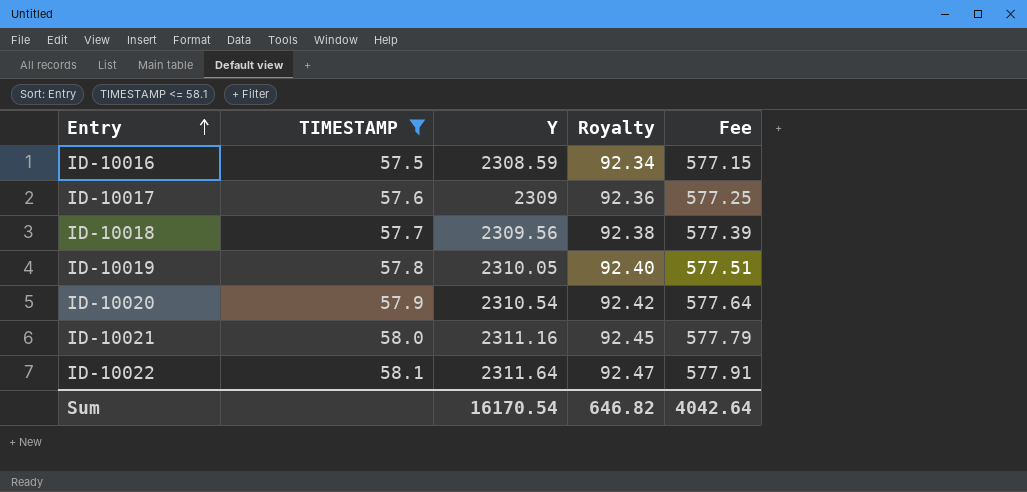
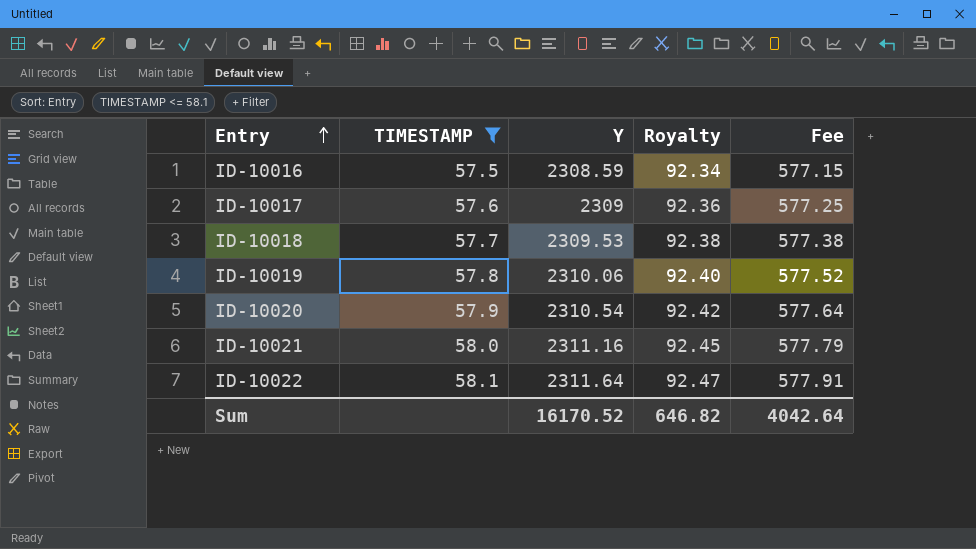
ID-10018 | Y: 2309.56 -> 2309.53
ID-10018 | Fee: 577.39 -> 577.38
ID-10019 | Y: 2310.05 -> 2310.06
ID-10019 | Fee: 577.51 -> 577.52
Sum | Y: 16170.54 -> 16170.52

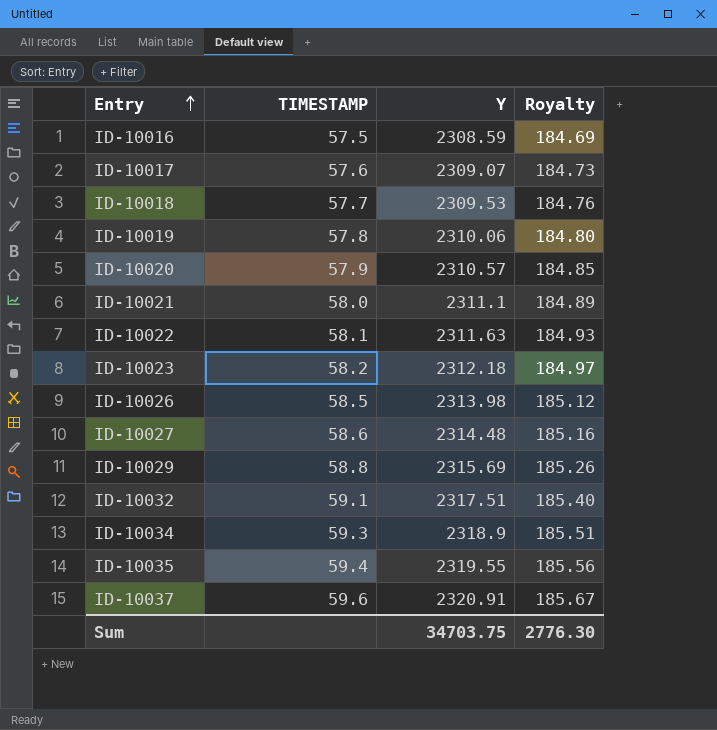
filter: TIMESTAMP <= 58.1 -> none
column Fee | formula: [Y] * 0.25 -> none
column Royalty | formula: [Y] * 0.04 -> [Y] * 0.08
ID-10017 | Y: 2309 -> 2309.07
ID-10020 | Y: 2310.54 -> 2310.57
ID-10021 | Y: 2311.16 -> 2311.1
ID-10022 | Y: 2311.64 -> 2311.63
Sum | Y: 16170.52 -> 34703.75
Sum | Royalty: 646.82 -> 2776.30

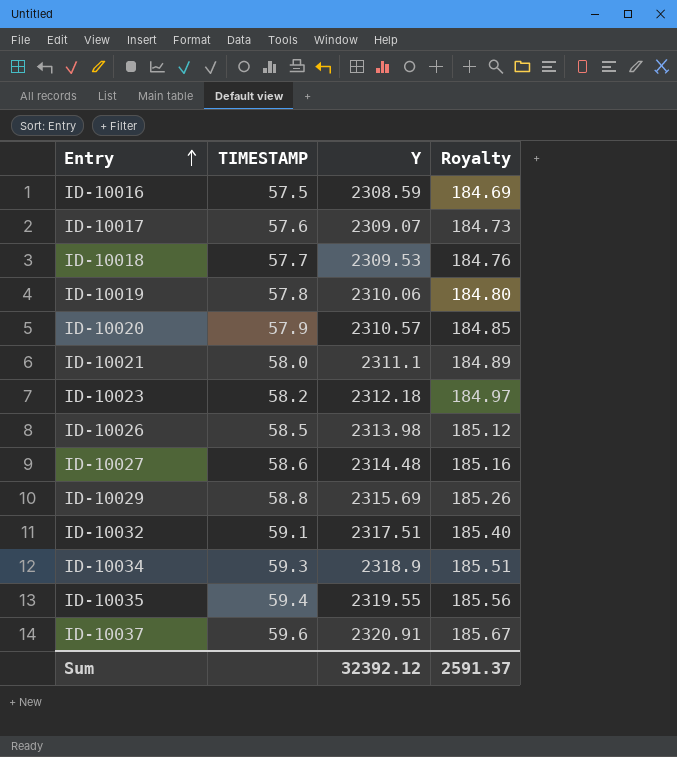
row ID-10022: 58.1 | 2311.63 | 184.93 -> none
Sum | Y: 34703.75 -> 32392.12
Sum | Royalty: 2776.30 -> 2591.37

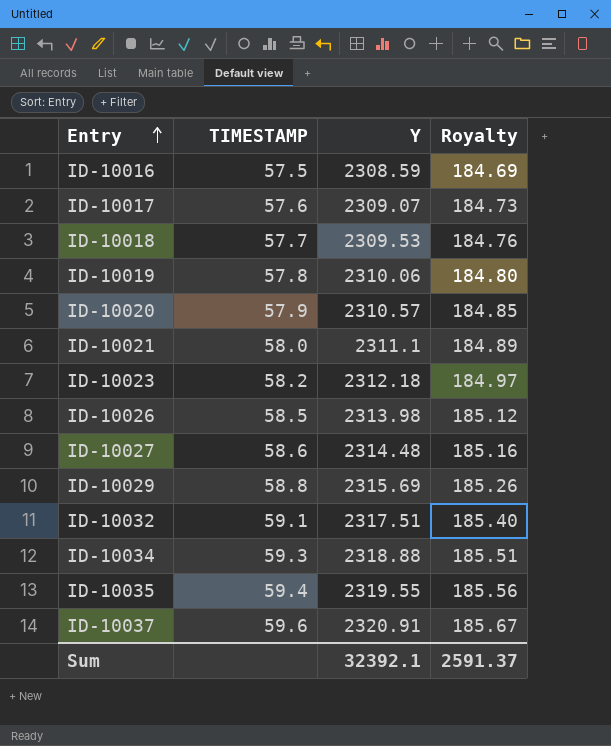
ID-10034 | Y: 2318.9 -> 2318.88
Sum | Y: 32392.12 -> 32392.1

